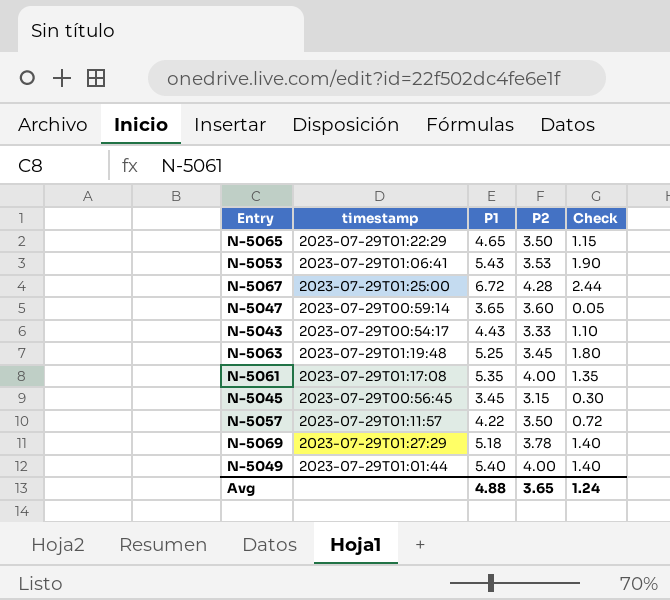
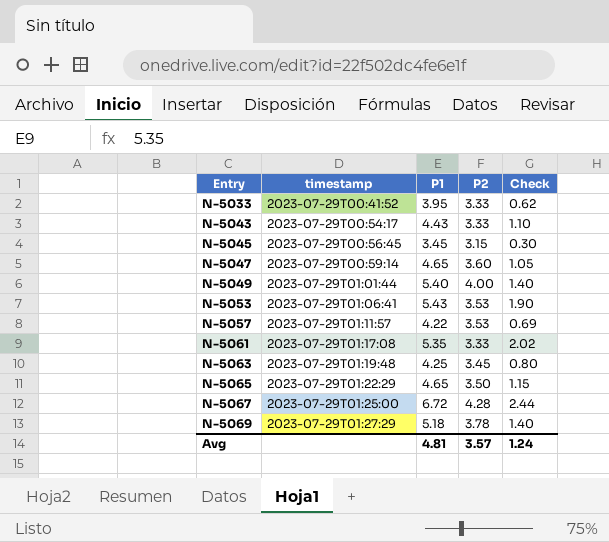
row order: none -> Entry ascending
row N-5033: none -> 2023-07-29T00:41:52 | 3.95 | 3.33 | 0.62
N-5047 | P1: 3.65 -> 4.65
N-5047 | Check: 0.05 -> 1.05
N-5057 | P2: 3.50 -> 3.53
N-5057 | Check: 0.72 -> 0.69
N-5061 | P2: 4.00 -> 3.33
N-5061 | Check: 1.35 -> 2.02
N-5063 | P1: 5.25 -> 4.25
N-5063 | Check: 1.80 -> 0.80
Avg | P1: 4.88 -> 4.81
Avg | P2: 3.65 -> 3.57

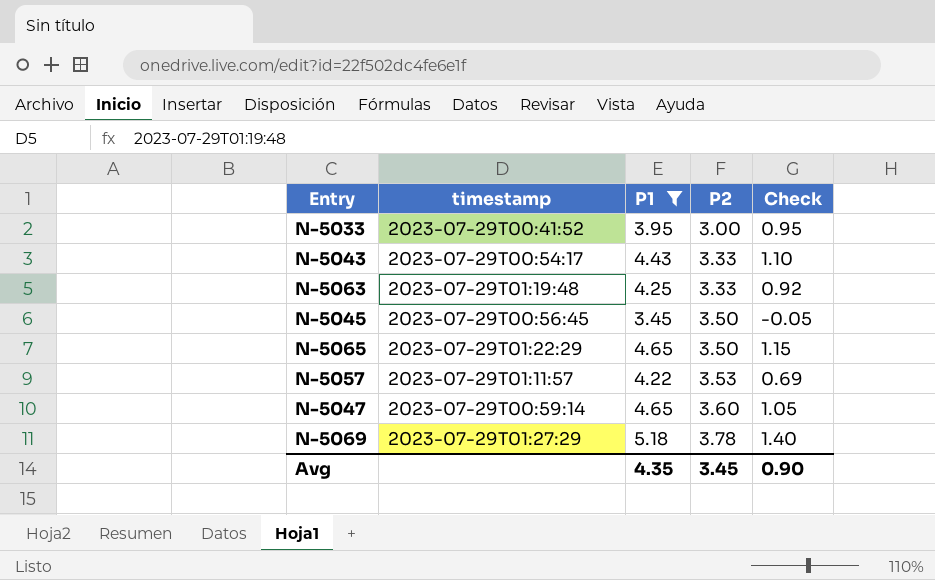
filter: none -> P1 <= 5.18
row order: Entry ascending -> P2 ascending
N-5033 | P2: 3.33 -> 3.00
N-5033 | Check: 0.62 -> 0.95
N-5063 | P2: 3.45 -> 3.33
N-5063 | Check: 0.80 -> 0.92
N-5045 | P2: 3.15 -> 3.50
N-5045 | Check: 0.30 -> -0.05
Avg | P1: 4.81 -> 4.35
Avg | P2: 3.57 -> 3.45
Avg | Check: 1.24 -> 0.90

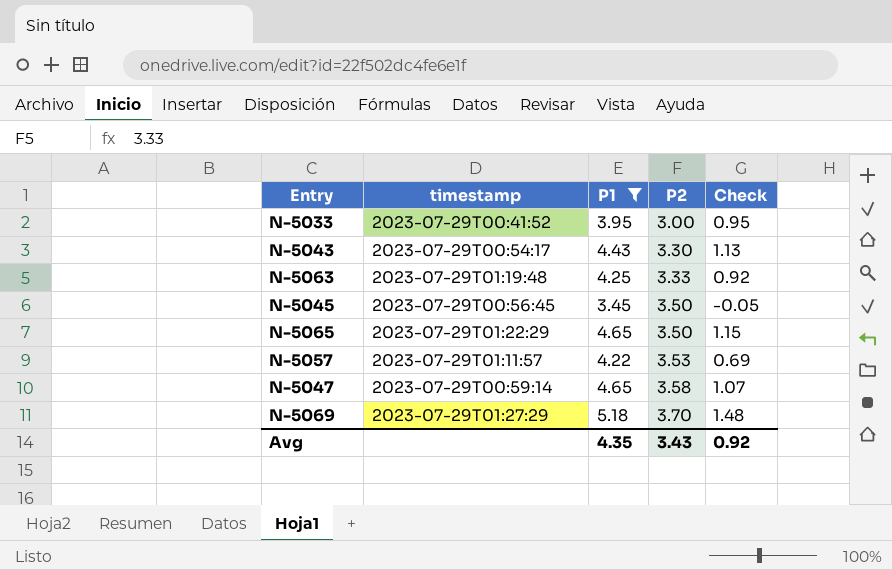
N-5043 | P2: 3.33 -> 3.30
N-5043 | Check: 1.10 -> 1.13
N-5047 | P2: 3.60 -> 3.58
N-5047 | Check: 1.05 -> 1.07
N-5069 | P2: 3.78 -> 3.70
N-5069 | Check: 1.40 -> 1.48
Avg | P2: 3.45 -> 3.43
Avg | Check: 0.90 -> 0.92

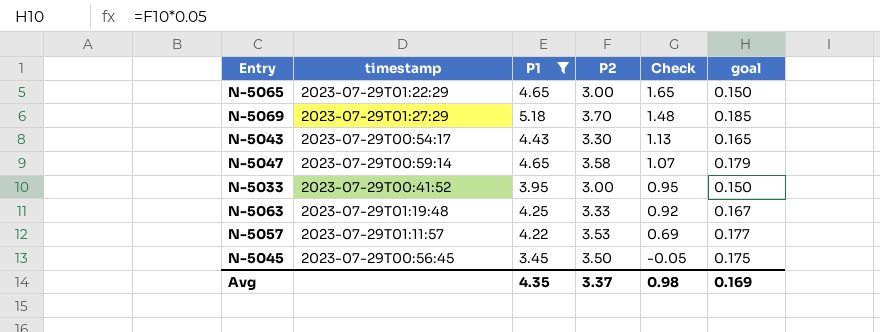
row order: P2 ascending -> Check descending
column goal | formula: none -> [P2] * 0.05
N-5065 | P2: 3.50 -> 3.00
N-5065 | Check: 1.15 -> 1.65
Avg | P2: 3.43 -> 3.37
Avg | Check: 0.92 -> 0.98

